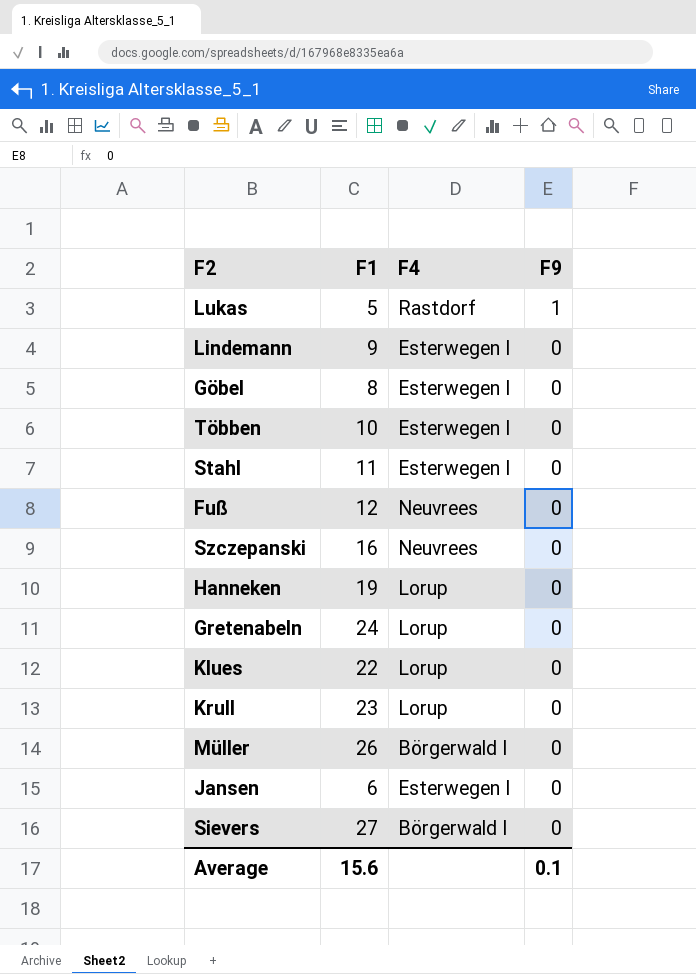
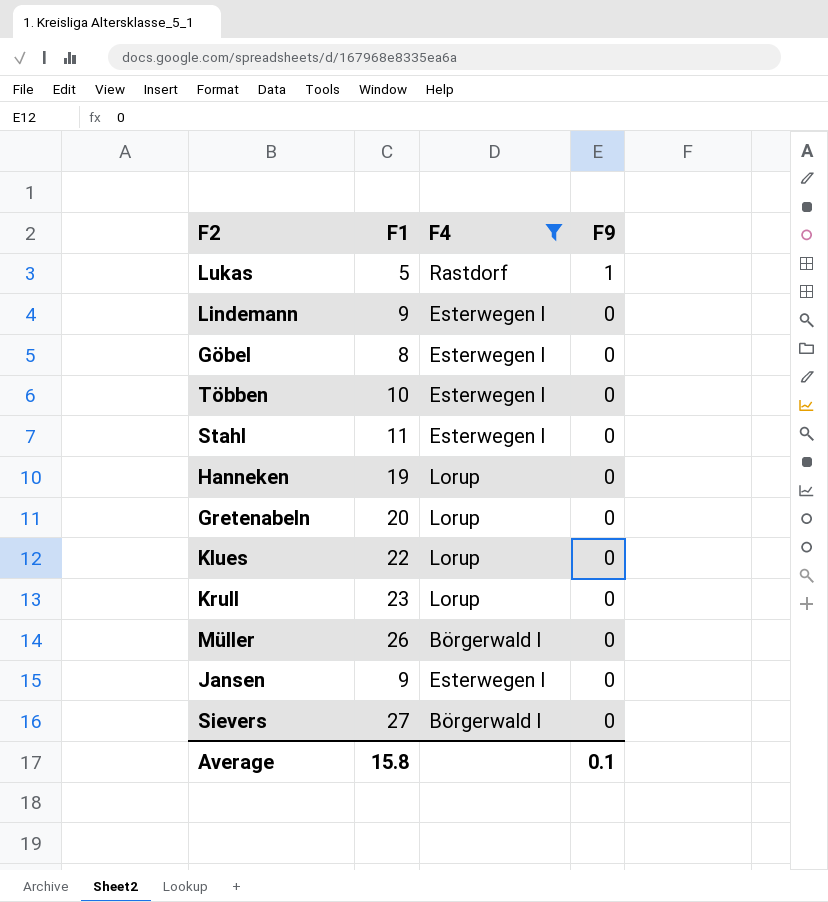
filter: none -> F4 != Neuvrees
Gretenabeln | F1: 24 -> 20
Jansen | F1: 6 -> 9
Average | F1: 15.6 -> 15.8

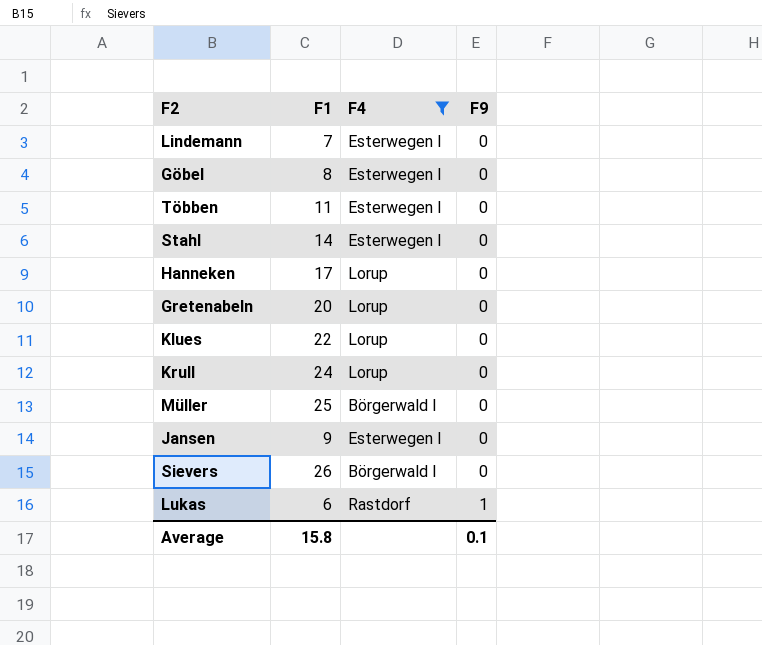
row order: F9 descending -> F9 ascending
Lindemann | F1: 9 -> 7
Többen | F1: 10 -> 11
Stahl | F1: 11 -> 14
Hanneken | F1: 19 -> 17
Krull | F1: 23 -> 24
Müller | F1: 26 -> 25
Sievers | F1: 27 -> 26
Lukas | F1: 5 -> 6

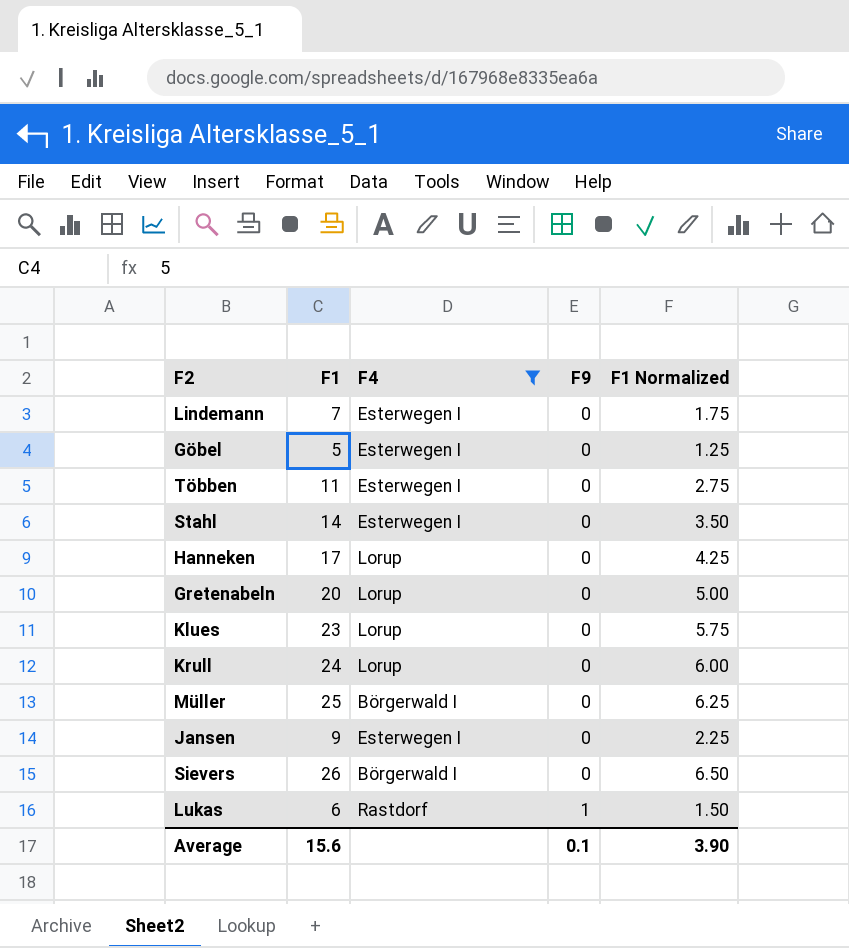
column F1 Normalized | formula: none -> [F1] * 0.25
Göbel | F1: 8 -> 5
Klues | F1: 22 -> 23
Average | F1: 15.8 -> 15.6

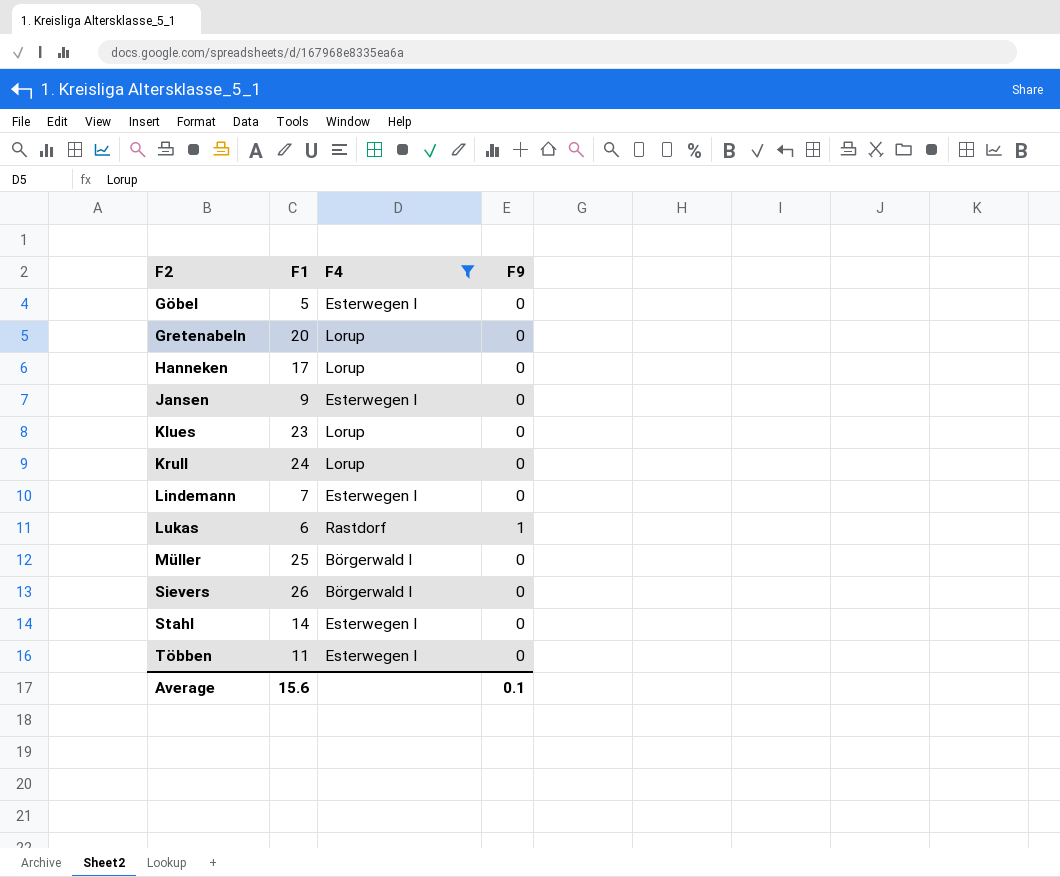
row order: F9 ascending -> F2 ascending
column F1 Normalized | formula: [F1] * 0.25 -> none

